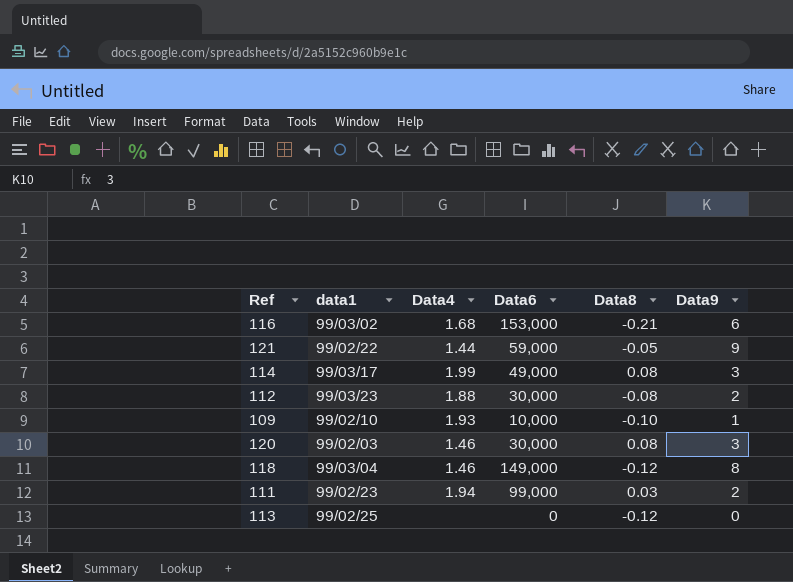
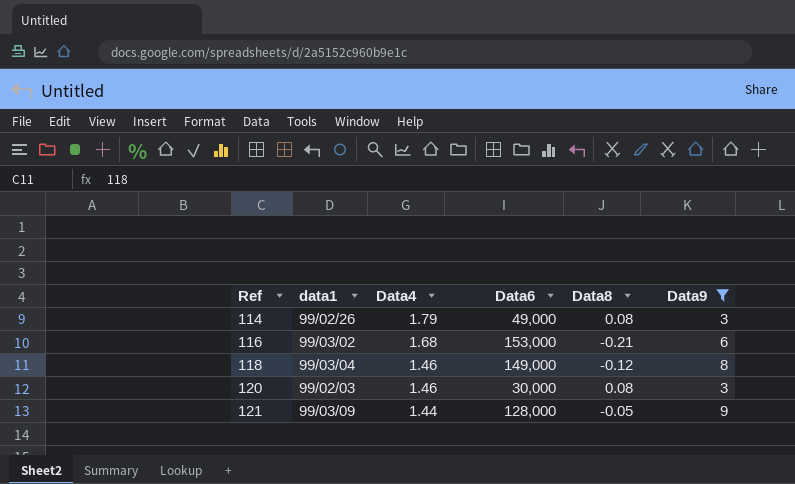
filter: none -> Data9 >= 3
row order: none -> Ref ascending
114 | data1: 99/03/17 -> 99/02/26
114 | Data4: 1.99 -> 1.79
121 | data1: 99/02/22 -> 99/03/09
121 | Data6: 59,000 -> 128,000

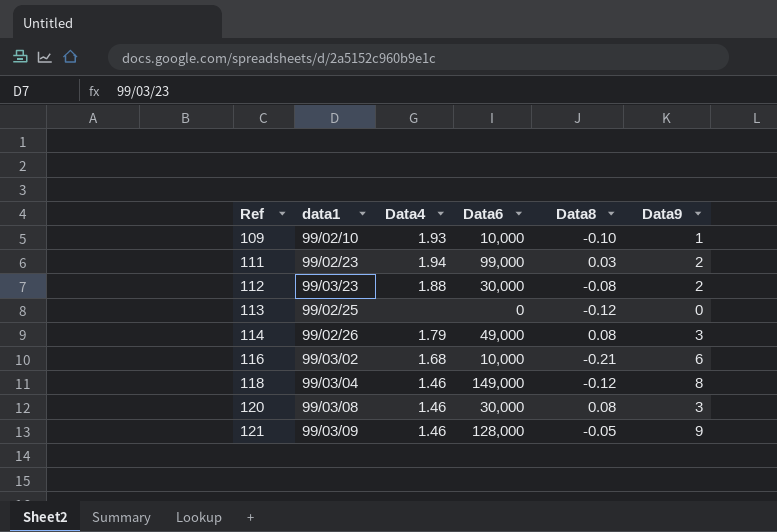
filter: Data9 >= 3 -> none
116 | Data6: 153,000 -> 10,000
120 | data1: 99/02/03 -> 99/03/08
121 | Data4: 1.44 -> 1.46

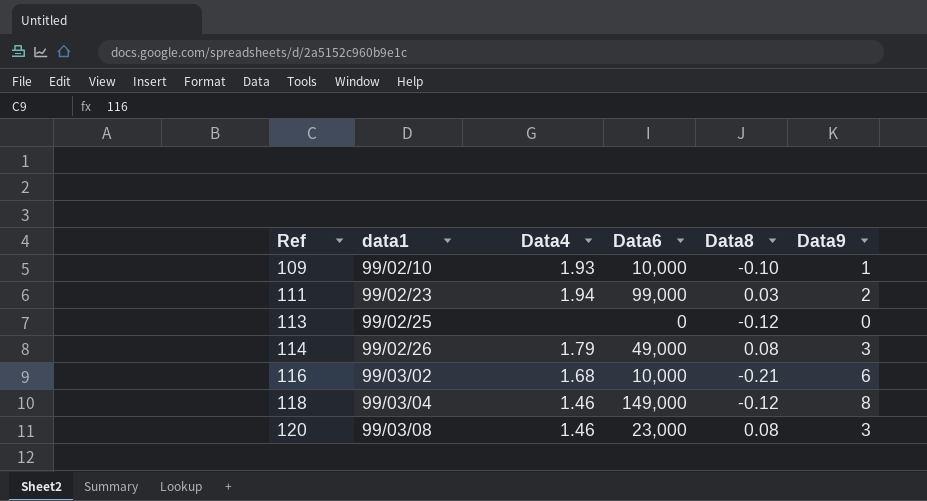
row 112: 99/03/23 | 1.88 | 30,000 | -0.08 | 2 -> none
row 121: 99/03/09 | 1.46 | 128,000 | -0.05 | 9 -> none
120 | Data6: 30,000 -> 23,000

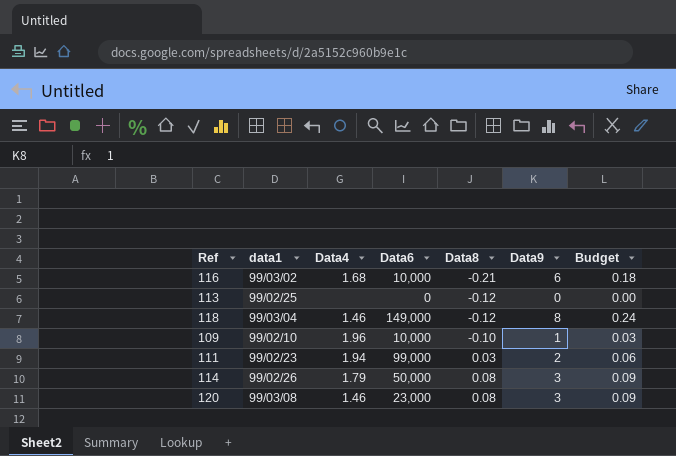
row order: Ref ascending -> Data8 ascending
column Budget | formula: none -> [Data9] * 0.03
109 | Data4: 1.93 -> 1.96
114 | Data6: 49,000 -> 50,000

